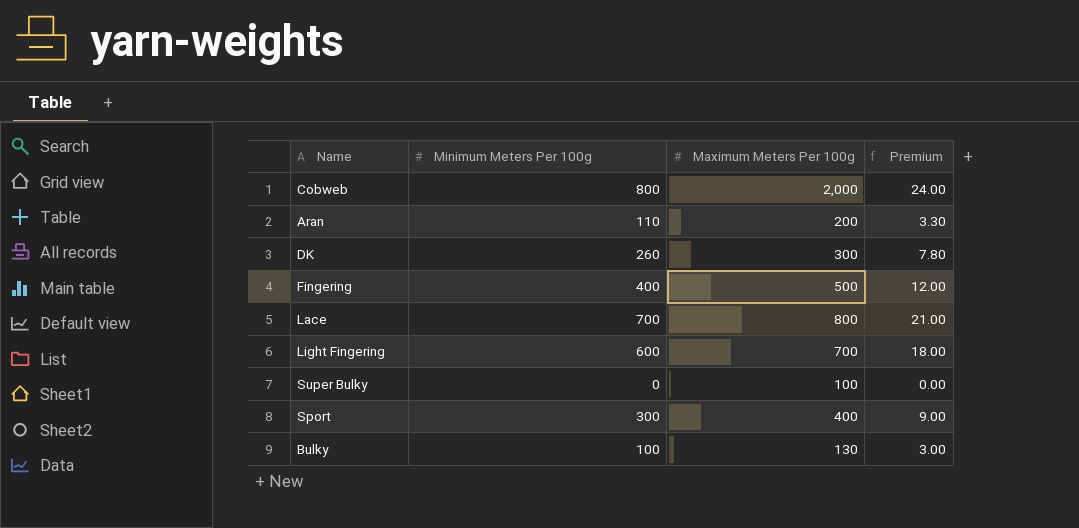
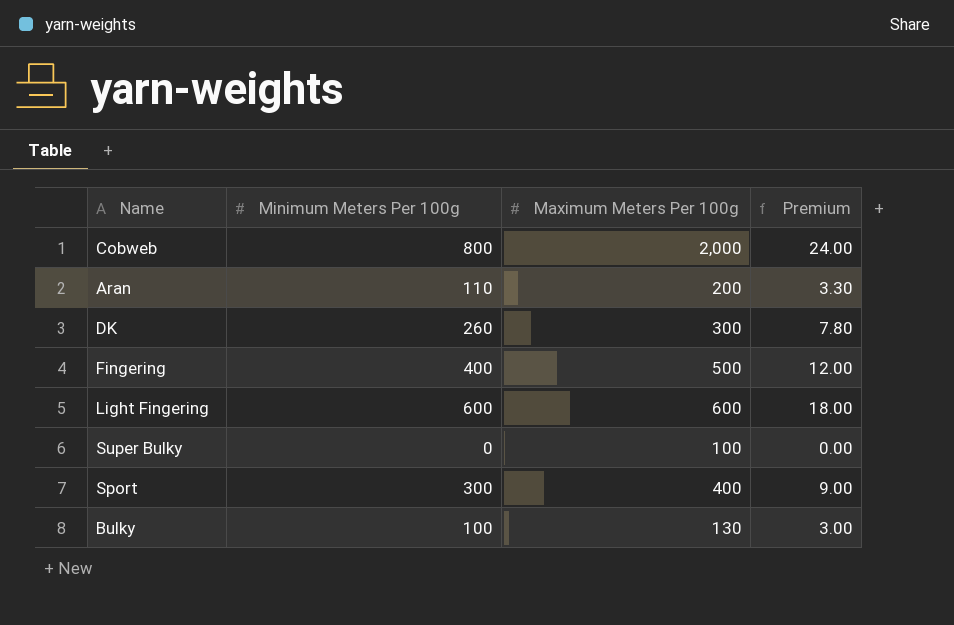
row Lace: 700 | 800 | 21.00 -> none
Light Fingering | Maximum Meters Per 100g: 700 -> 600

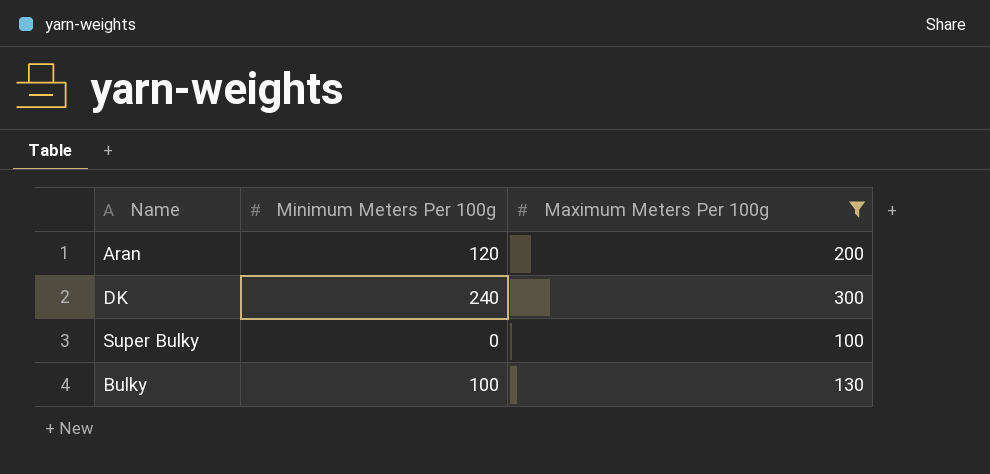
filter: none -> Maximum Meters Per 100g <= 300
column Premium | formula: [Minimum Meters Per 100g] * 0.03 -> none
Aran | Minimum Meters Per 100g: 110 -> 120
DK | Minimum Meters Per 100g: 260 -> 240

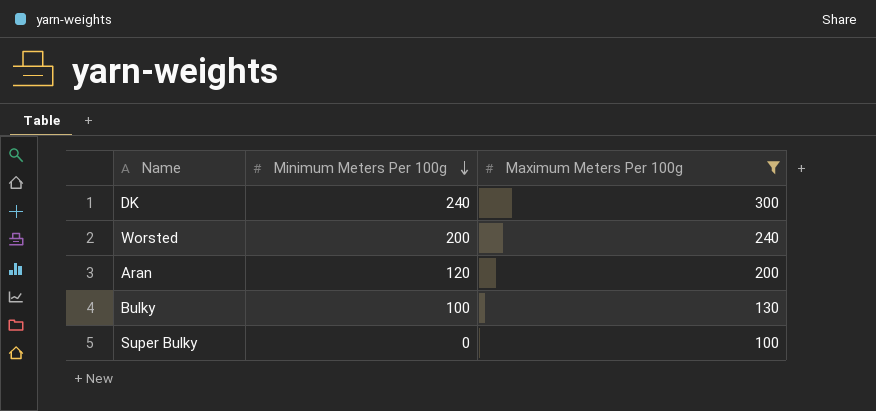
row order: none -> Minimum Meters Per 100g descending
row Worsted: none -> 200 | 240

